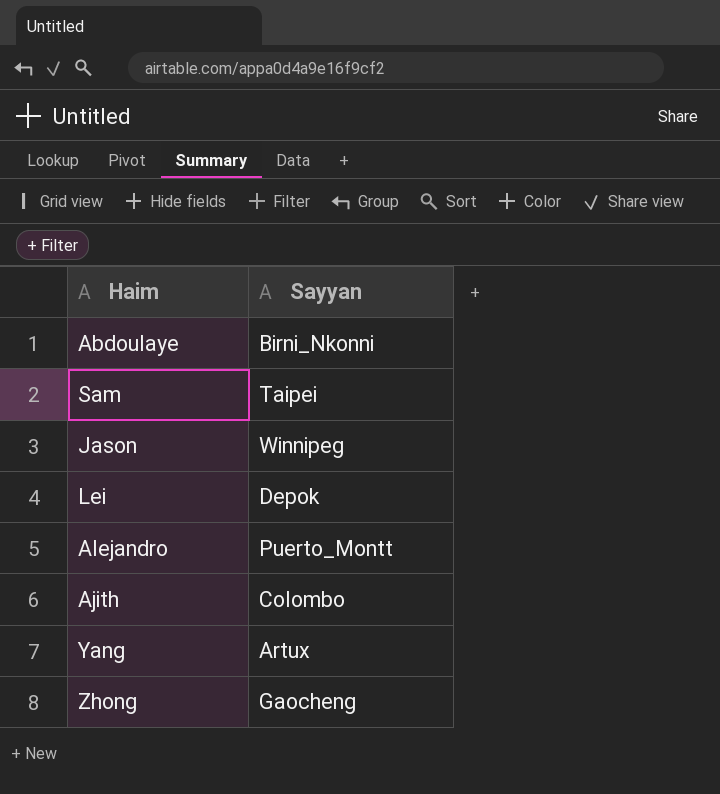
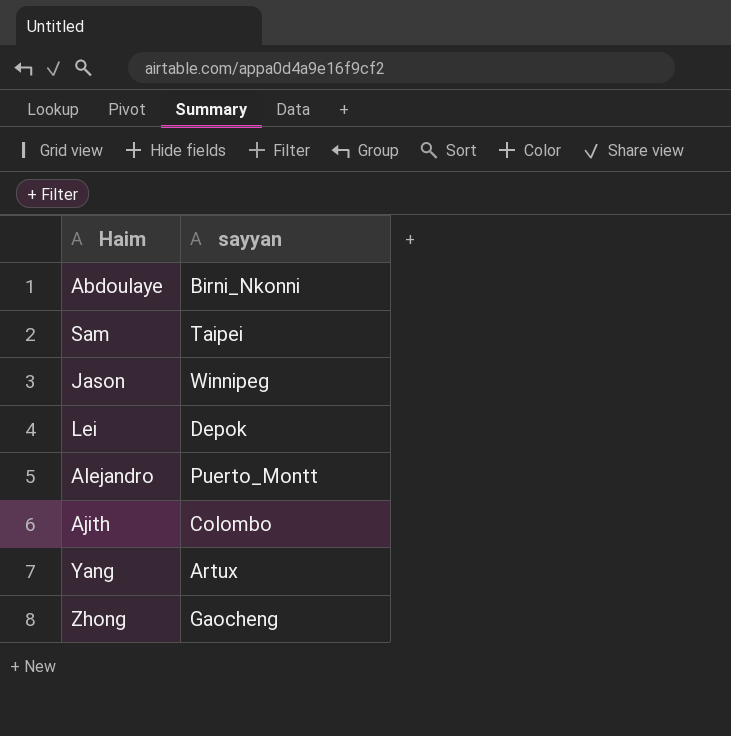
column name: Sayyan -> sayyan

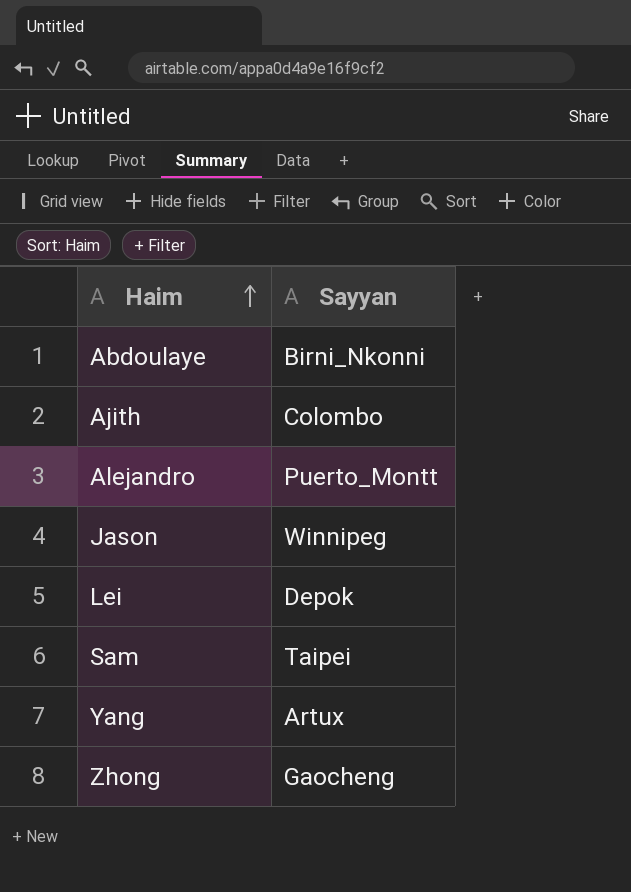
row order: none -> Haim ascending
column name: sayyan -> Sayyan

